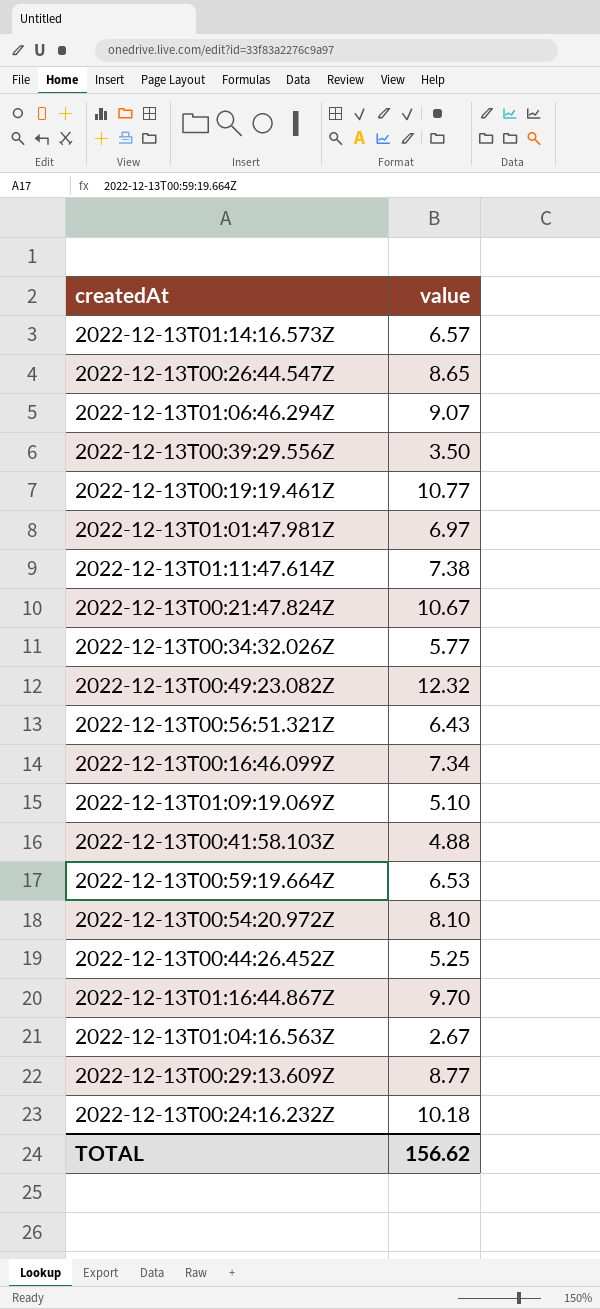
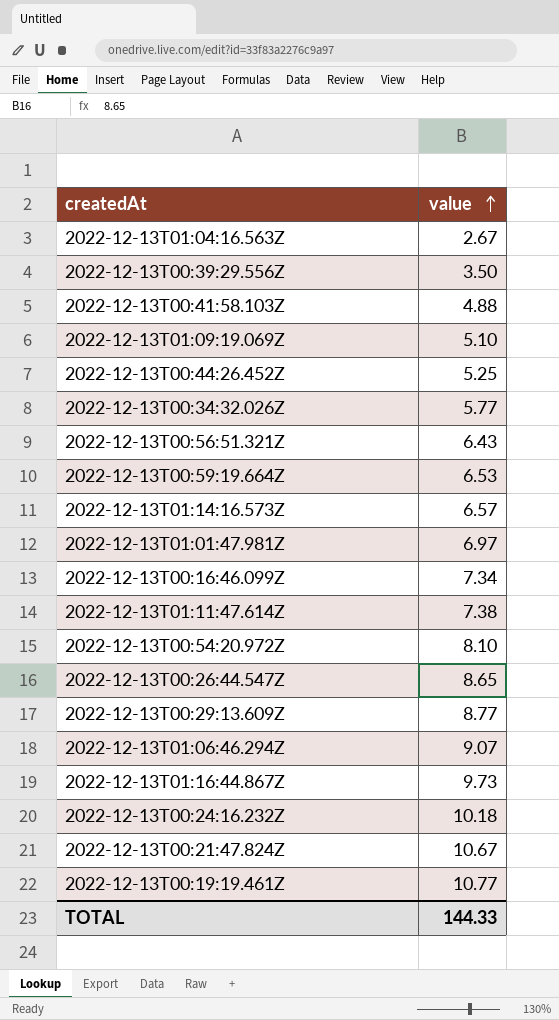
row order: none -> value ascending
row 2022-12-13T00:49:23.082Z: 12.32 -> none
2022-12-13T01:16:44.867Z | value: 9.70 -> 9.73
TOTAL | value: 156.62 -> 144.33

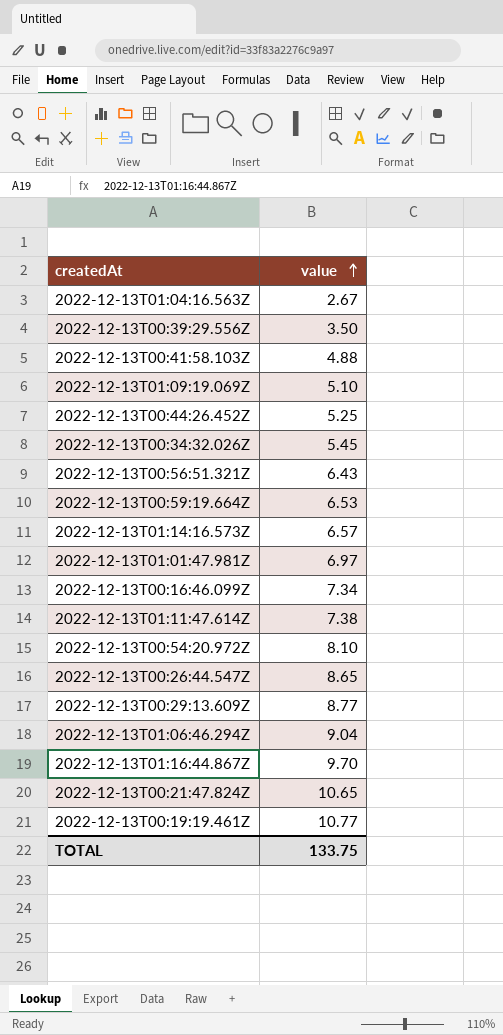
row 2022-12-13T00:24:16.232Z: 10.18 -> none
2022-12-13T00:34:32.026Z | value: 5.77 -> 5.45
2022-12-13T01:06:46.294Z | value: 9.07 -> 9.04
2022-12-13T01:16:44.867Z | value: 9.73 -> 9.70
2022-12-13T00:21:47.824Z | value: 10.67 -> 10.65
TOTAL | value: 144.33 -> 133.75

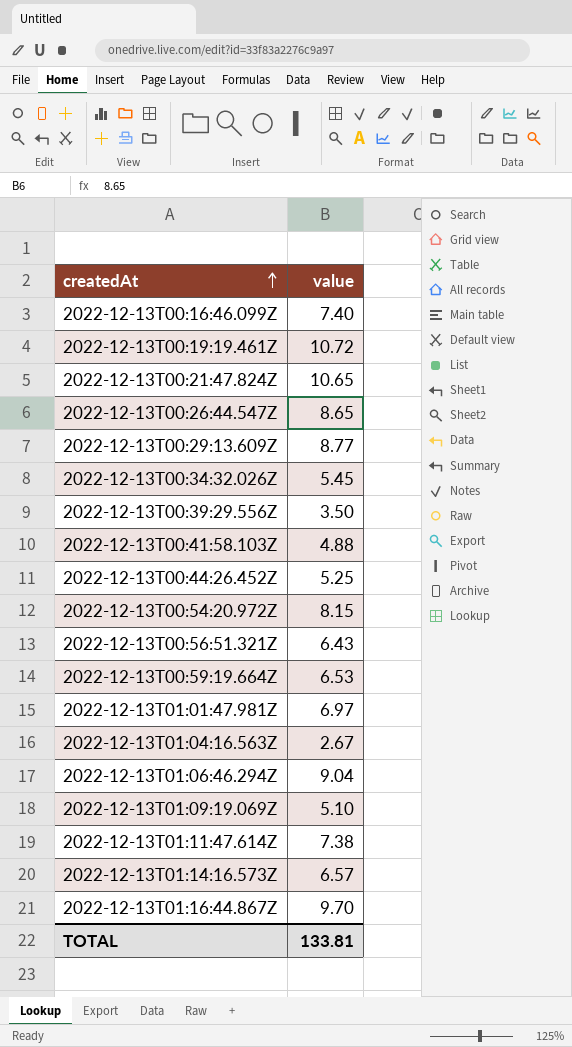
row order: value ascending -> createdAt ascending
2022-12-13T00:16:46.099Z | value: 7.34 -> 7.40
2022-12-13T00:19:19.461Z | value: 10.77 -> 10.72
2022-12-13T00:54:20.972Z | value: 8.10 -> 8.15
TOTAL | value: 133.75 -> 133.81

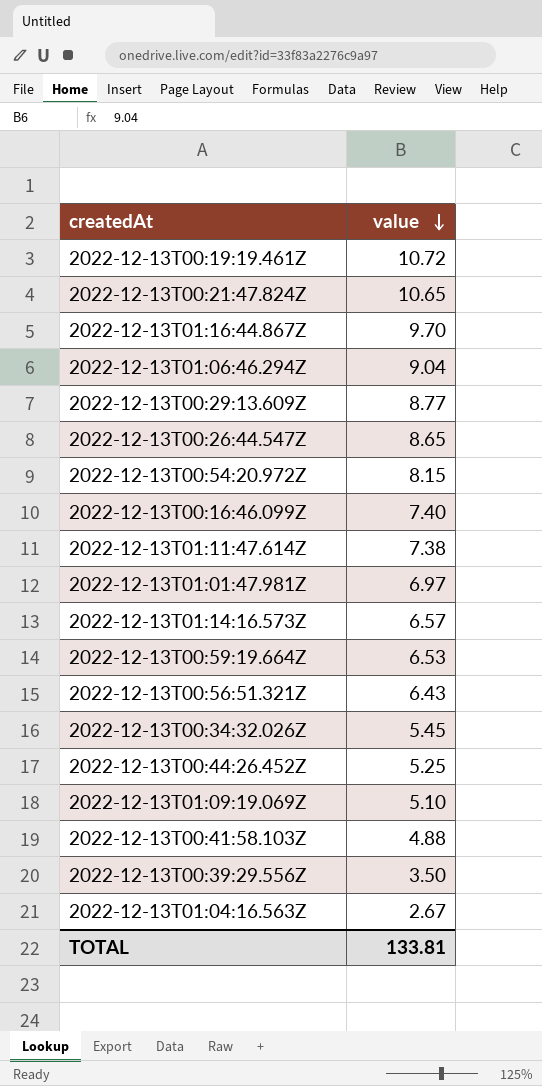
row order: createdAt ascending -> value descending

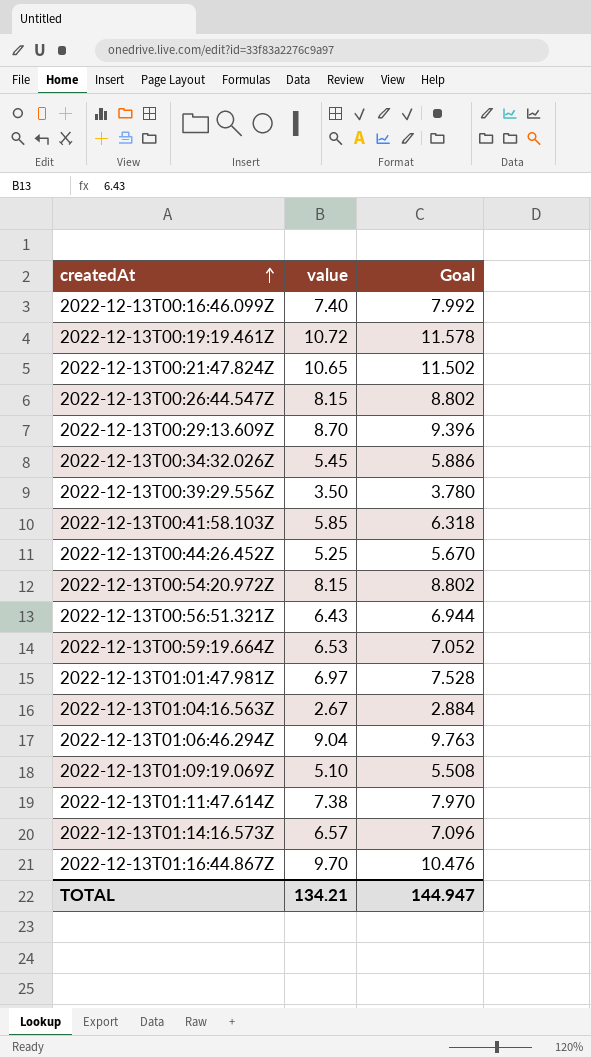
row order: value descending -> createdAt ascending
column Goal | formula: none -> [value] * 1.08
2022-12-13T00:26:44.547Z | value: 8.65 -> 8.15
2022-12-13T00:29:13.609Z | value: 8.77 -> 8.70
2022-12-13T00:41:58.103Z | value: 4.88 -> 5.85
TOTAL | value: 133.81 -> 134.21

